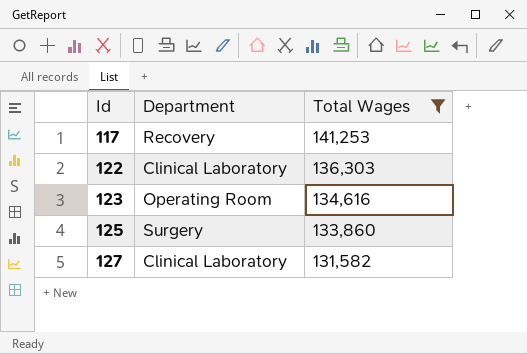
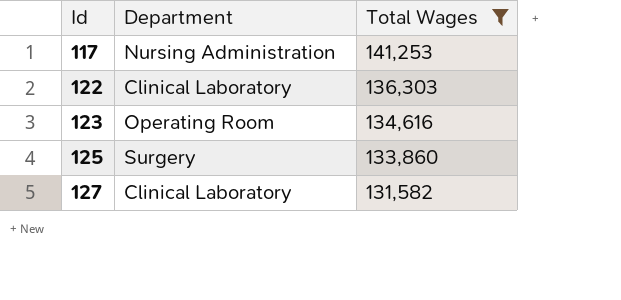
117 | Department: Recovery -> Nursing Administration

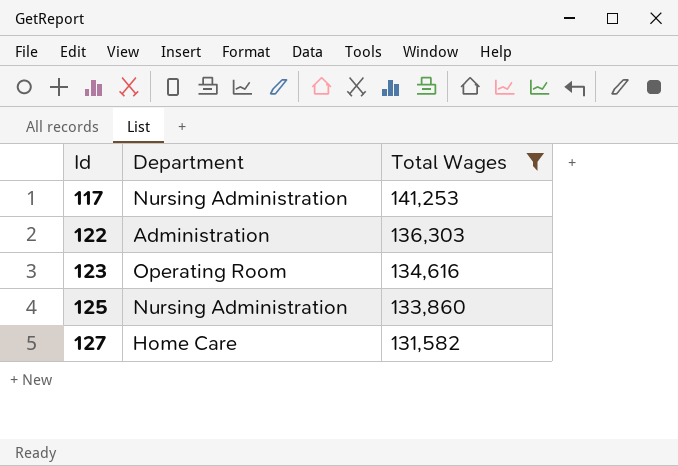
122 | Department: Clinical Laboratory -> Administration
125 | Department: Surgery -> Nursing Administration
127 | Department: Clinical Laboratory -> Home Care

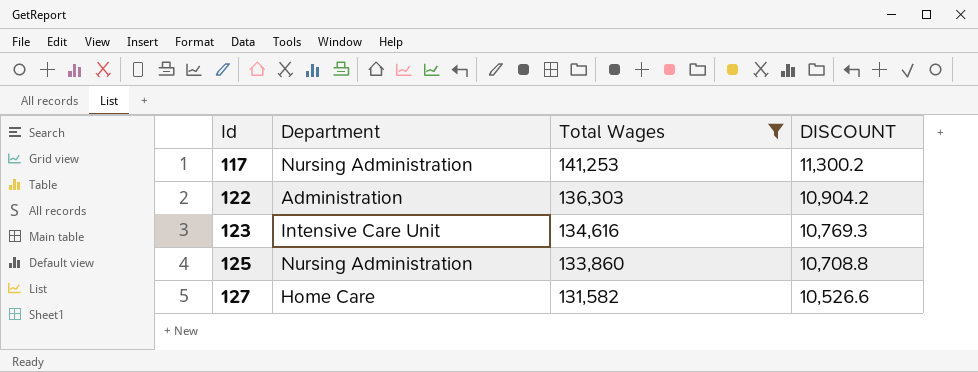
column DISCOUNT | formula: none -> [Total Wages] * 0.08
123 | Department: Operating Room -> Intensive Care Unit

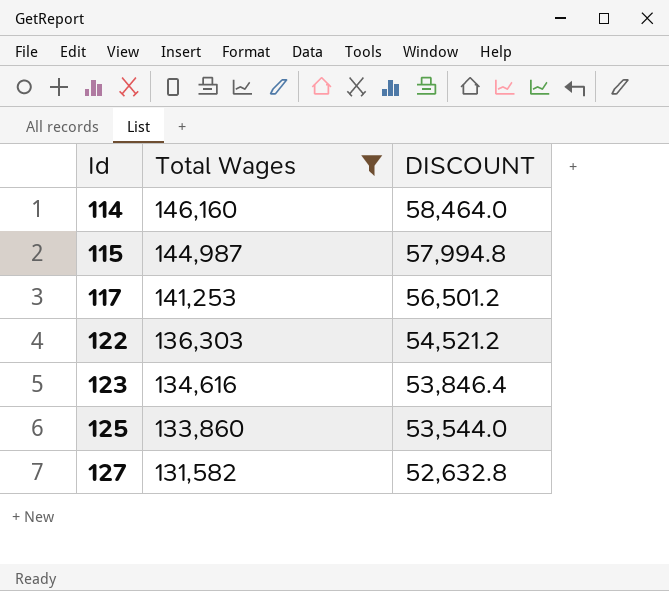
column Department | position: 2 -> none
column DISCOUNT | formula: [Total Wages] * 0.08 -> [Total Wages] * 0.4
row 114: none -> 146,160 | 58,464.0
row 115: none -> 144,987 | 57,994.8

